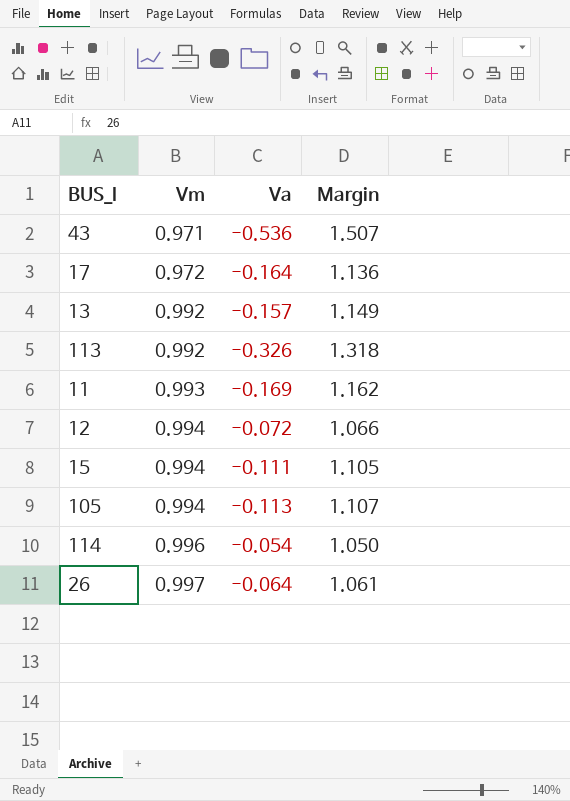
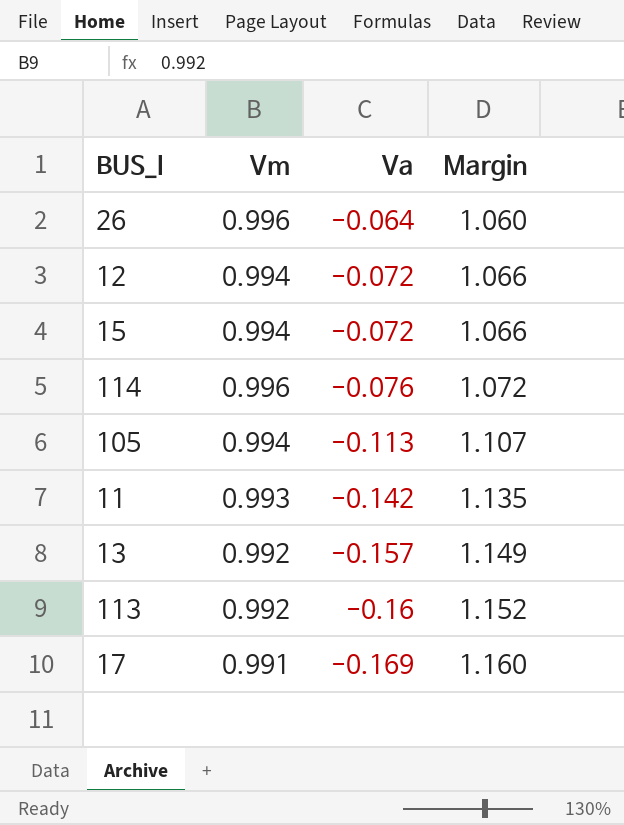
row order: Vm ascending -> Va descending
row 43: 0.971 | -0.536 | 1.507 -> none
26 | Vm: 0.997 -> 0.996
26 | Margin: 1.061 -> 1.060
15 | Va: -0.111 -> -0.072
15 | Margin: 1.105 -> 1.066
114 | Va: -0.054 -> -0.076
114 | Margin: 1.050 -> 1.072
11 | Va: -0.169 -> -0.142
11 | Margin: 1.162 -> 1.135
113 | Va: -0.326 -> -0.16
113 | Margin: 1.318 -> 1.152
17 | Vm: 0.972 -> 0.991
17 | Va: -0.164 -> -0.169
17 | Margin: 1.136 -> 1.160

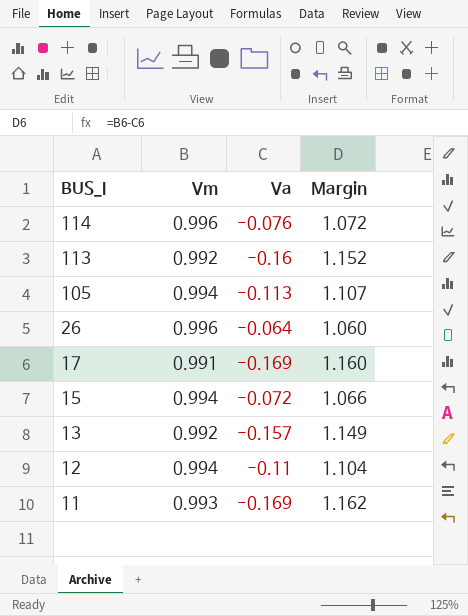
row order: Va descending -> BUS_I descending
12 | Va: -0.072 -> -0.11
12 | Margin: 1.066 -> 1.104
11 | Va: -0.142 -> -0.169
11 | Margin: 1.135 -> 1.162

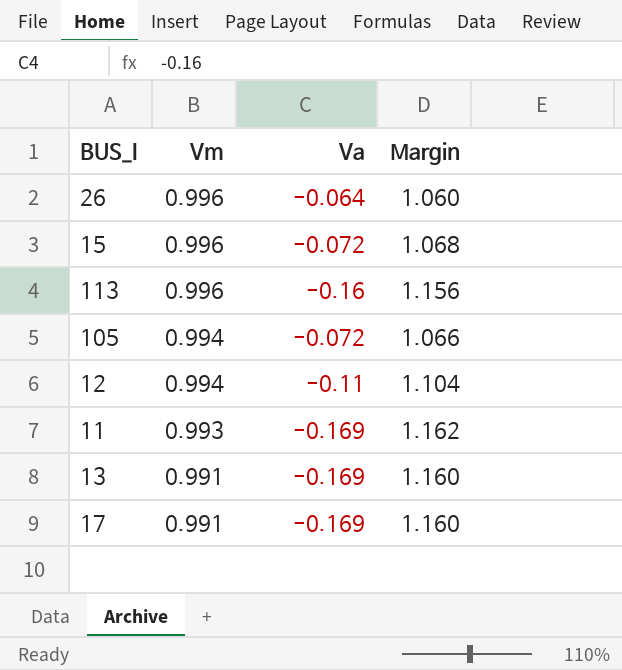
row order: BUS_I descending -> Vm descending
row 114: 0.996 | -0.076 | 1.072 -> none
15 | Vm: 0.994 -> 0.996
15 | Margin: 1.066 -> 1.068
113 | Vm: 0.992 -> 0.996
113 | Margin: 1.152 -> 1.156
105 | Va: -0.113 -> -0.072
105 | Margin: 1.107 -> 1.066
13 | Vm: 0.992 -> 0.991
13 | Va: -0.157 -> -0.169
13 | Margin: 1.149 -> 1.160

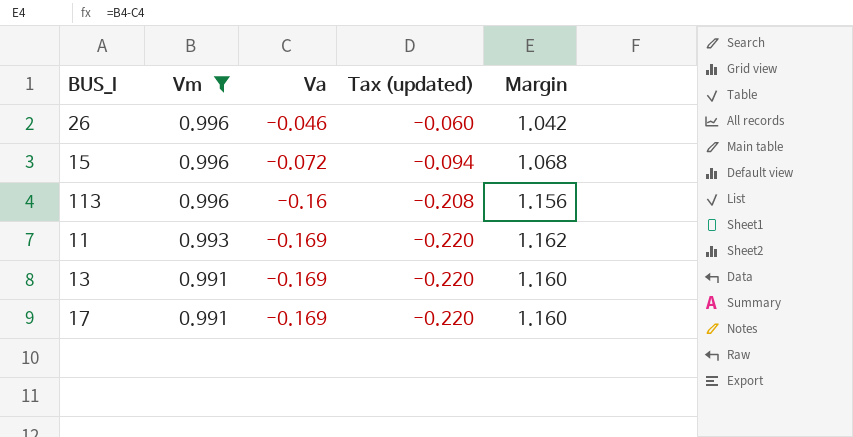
filter: none -> Vm != 0.994
column Tax (updated) | formula: none -> [Va] * 1.3
26 | Va: -0.064 -> -0.046
26 | Margin: 1.060 -> 1.042

